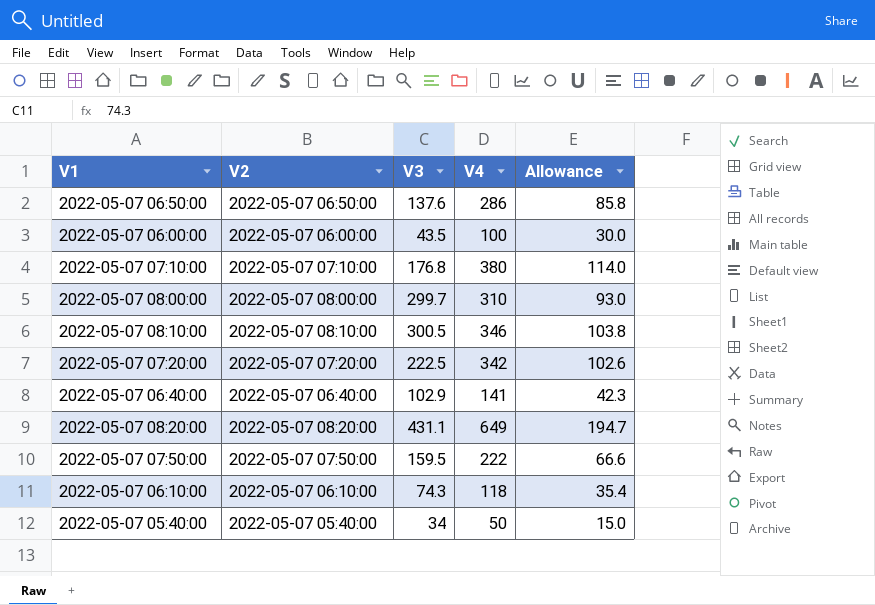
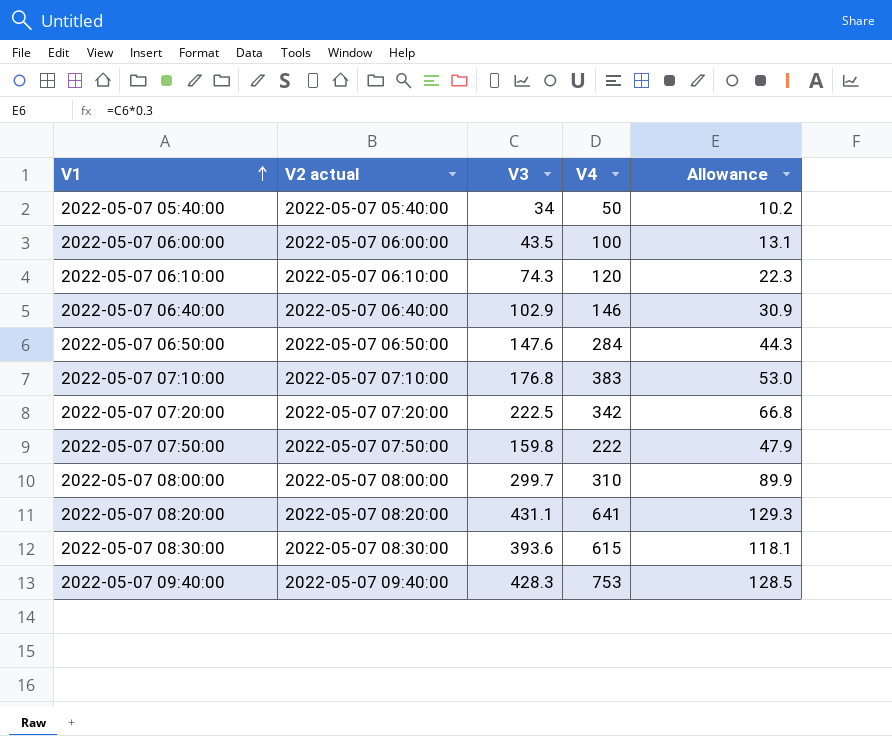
row order: none -> V1 ascending
column name: V2 -> V2 actual
column Allowance | formula: [V4] * 0.3 -> [V3] * 0.3
row 2022-05-07 08:10:00: 2022-05-07 08:10:00 | 300.5 | 346 | 103.8 -> none
2022-05-07 06:10:00 | V4: 118 -> 120
2022-05-07 06:40:00 | V4: 141 -> 146
2022-05-07 06:50:00 | V3: 137.6 -> 147.6
2022-05-07 06:50:00 | V4: 286 -> 284
2022-05-07 07:10:00 | V4: 380 -> 383
2022-05-07 07:50:00 | V3: 159.5 -> 159.8
2022-05-07 08:20:00 | V4: 649 -> 641
row 2022-05-07 08:30:00: none -> 2022-05-07 08:30:00 | 393.6 | 615 | 118.1
row 2022-05-07 09:40:00: none -> 2022-05-07 09:40:00 | 428.3 | 753 | 128.5

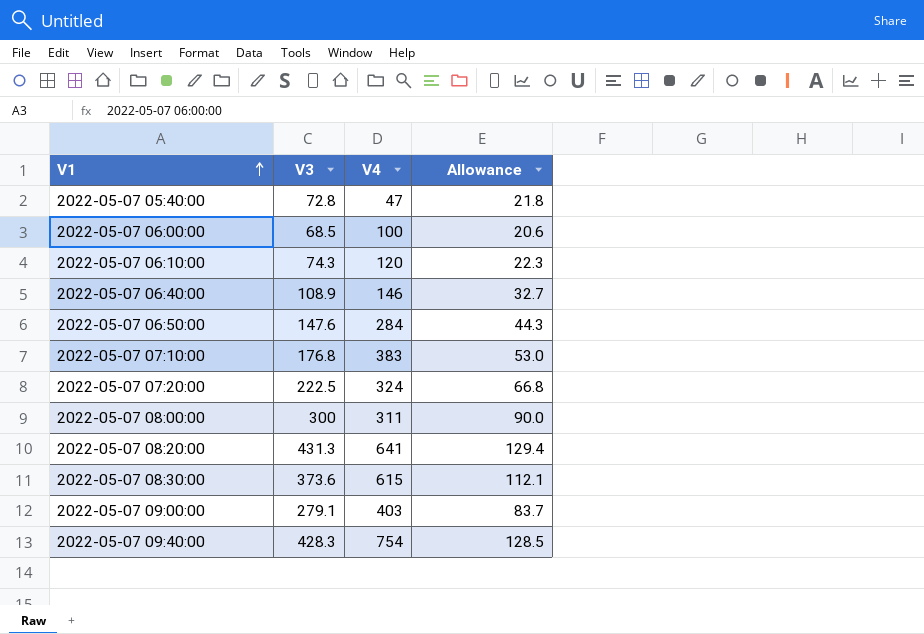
column V2 actual | position: 2 -> none
row 2022-05-07 07:50:00: 2022-05-07 07:50:00 | 159.8 | 222 | 47.9 -> none
2022-05-07 05:40:00 | V3: 34 -> 72.8
2022-05-07 05:40:00 | V4: 50 -> 47
2022-05-07 05:40:00 | Allowance: 10.2 -> 21.8
2022-05-07 06:00:00 | V3: 43.5 -> 68.5
2022-05-07 06:00:00 | Allowance: 13.1 -> 20.6
2022-05-07 06:40:00 | V3: 102.9 -> 108.9
2022-05-07 06:40:00 | Allowance: 30.9 -> 32.7
2022-05-07 07:20:00 | V4: 342 -> 324
2022-05-07 08:00:00 | V3: 299.7 -> 300
2022-05-07 08:00:00 | V4: 310 -> 311
2022-05-07 08:00:00 | Allowance: 89.9 -> 90.0
2022-05-07 08:20:00 | V3: 431.1 -> 431.3
2022-05-07 08:20:00 | Allowance: 129.3 -> 129.4
2022-05-07 08:30:00 | V3: 393.6 -> 373.6
2022-05-07 08:30:00 | Allowance: 118.1 -> 112.1
row 2022-05-07 09:00:00: none -> 279.1 | 403 | 83.7
2022-05-07 09:40:00 | V4: 753 -> 754

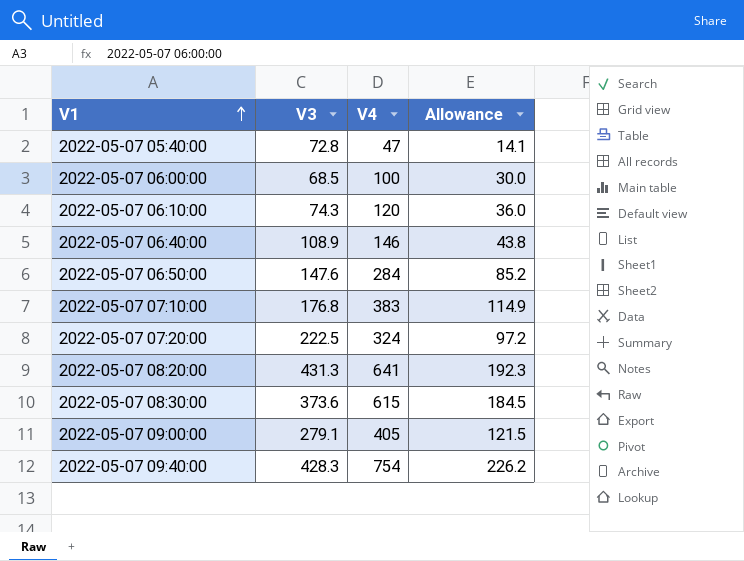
column Allowance | formula: [V3] * 0.3 -> [V4] * 0.3
row 2022-05-07 08:00:00: 300 | 311 | 90.0 -> none
2022-05-07 09:00:00 | V4: 403 -> 405

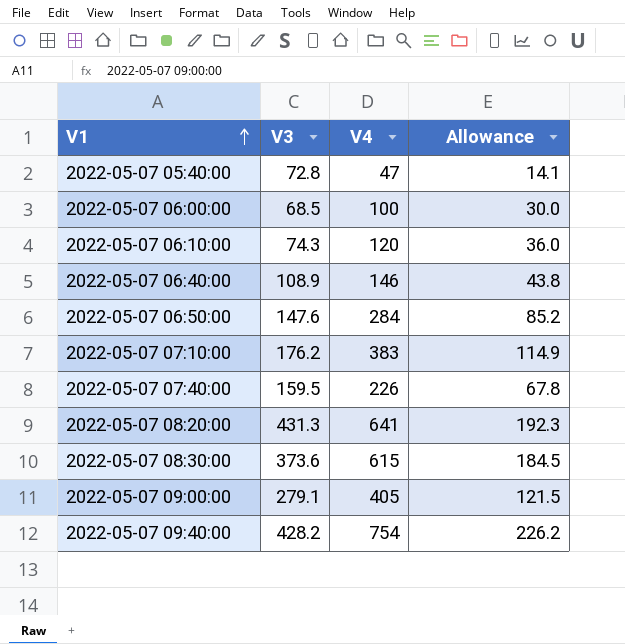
row 2022-05-07 07:20:00: 222.5 | 324 | 97.2 -> none
2022-05-07 07:10:00 | V3: 176.8 -> 176.2
row 2022-05-07 07:40:00: none -> 159.5 | 226 | 67.8
2022-05-07 09:40:00 | V3: 428.3 -> 428.2

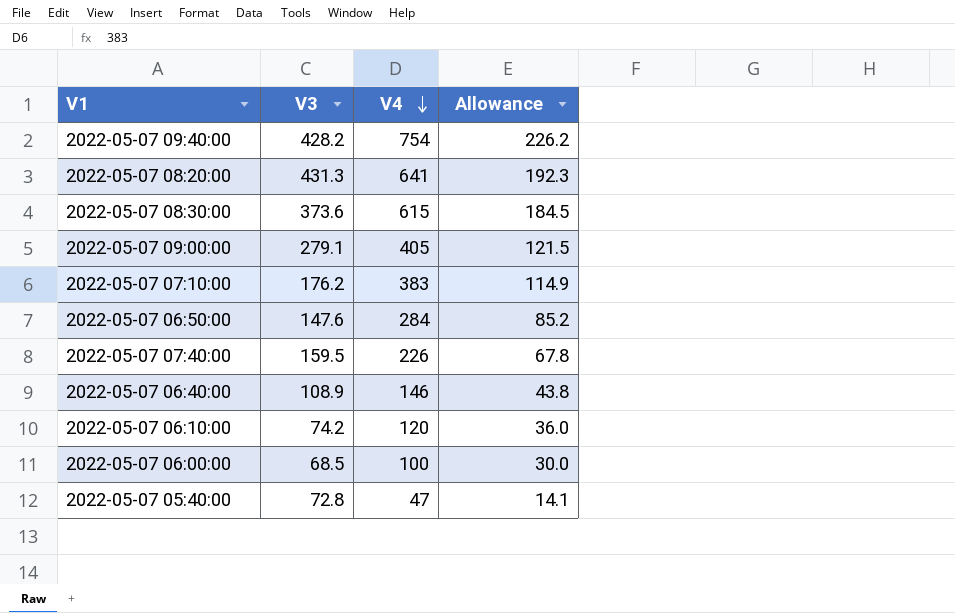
row order: V1 ascending -> V4 descending
2022-05-07 06:10:00 | V3: 74.3 -> 74.2

